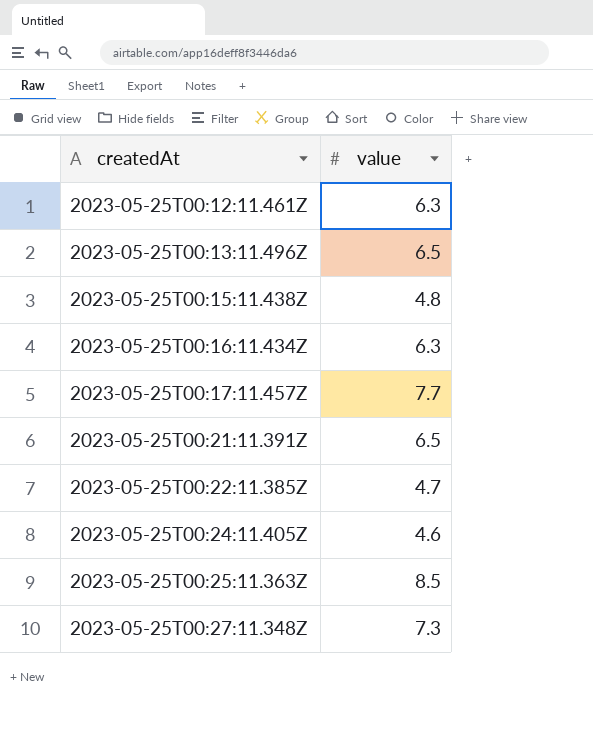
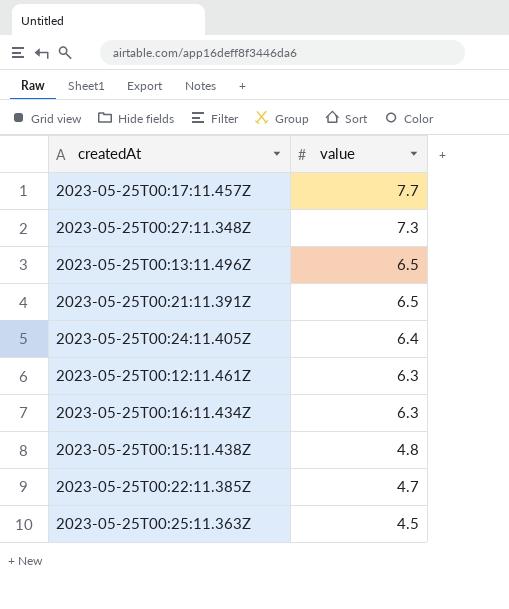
row order: createdAt ascending -> value descending
2023-05-25T00:24:11.405Z | value: 4.6 -> 6.4
2023-05-25T00:25:11.363Z | value: 8.5 -> 4.5

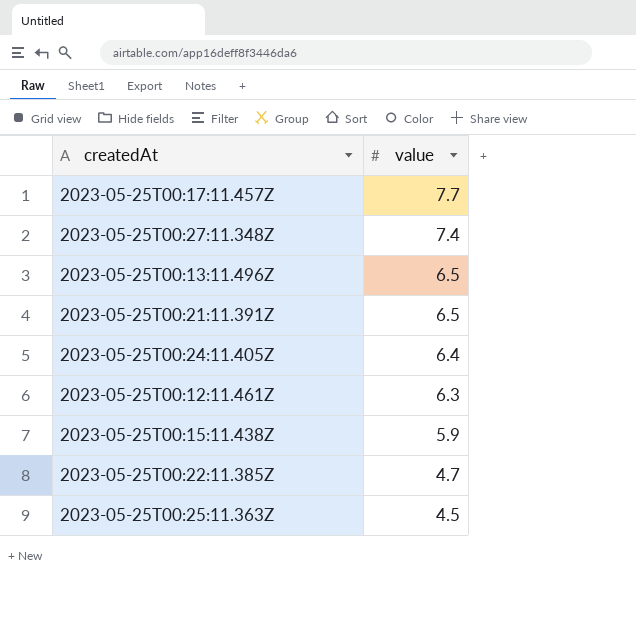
row 2023-05-25T00:16:11.434Z: 6.3 -> none
2023-05-25T00:27:11.348Z | value: 7.3 -> 7.4
2023-05-25T00:15:11.438Z | value: 4.8 -> 5.9

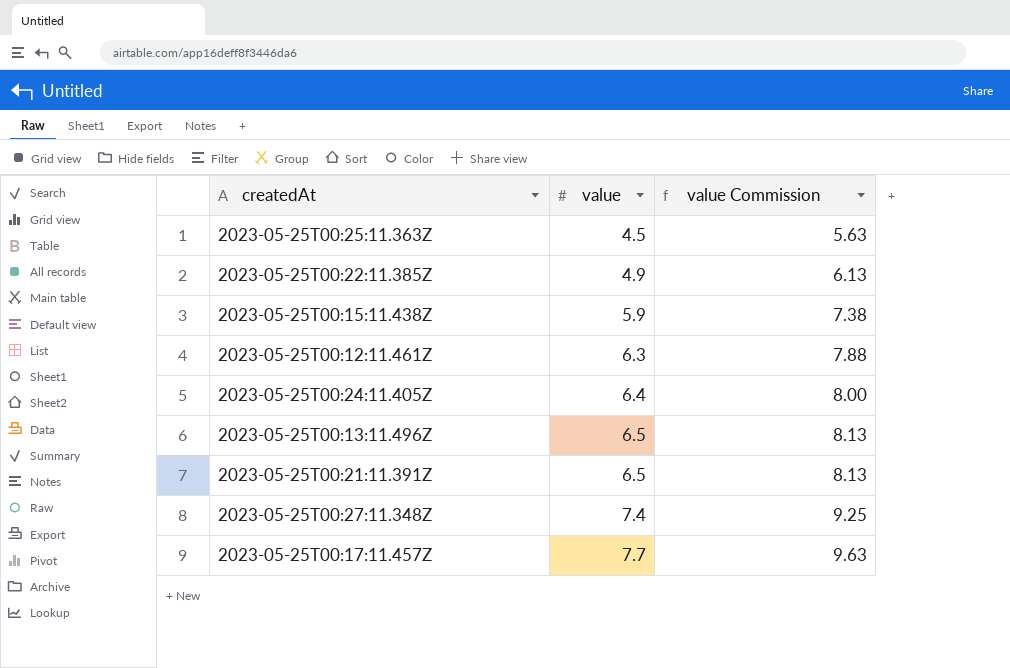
row order: value descending -> value ascending
column value Commission | formula: none -> [value] * 1.25
2023-05-25T00:22:11.385Z | value: 4.7 -> 4.9

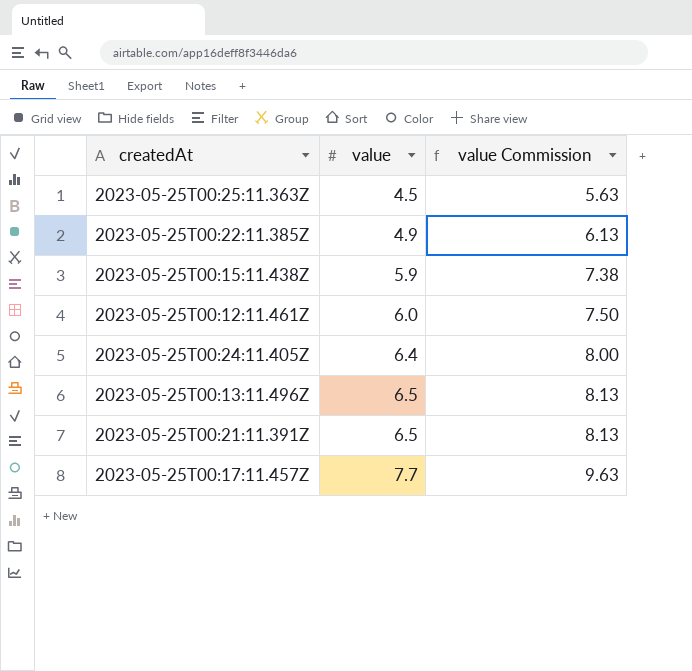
row 2023-05-25T00:27:11.348Z: 7.4 | 9.25 -> none
2023-05-25T00:12:11.461Z | value: 6.3 -> 6.0
2023-05-25T00:12:11.461Z | value Commission: 7.88 -> 7.50

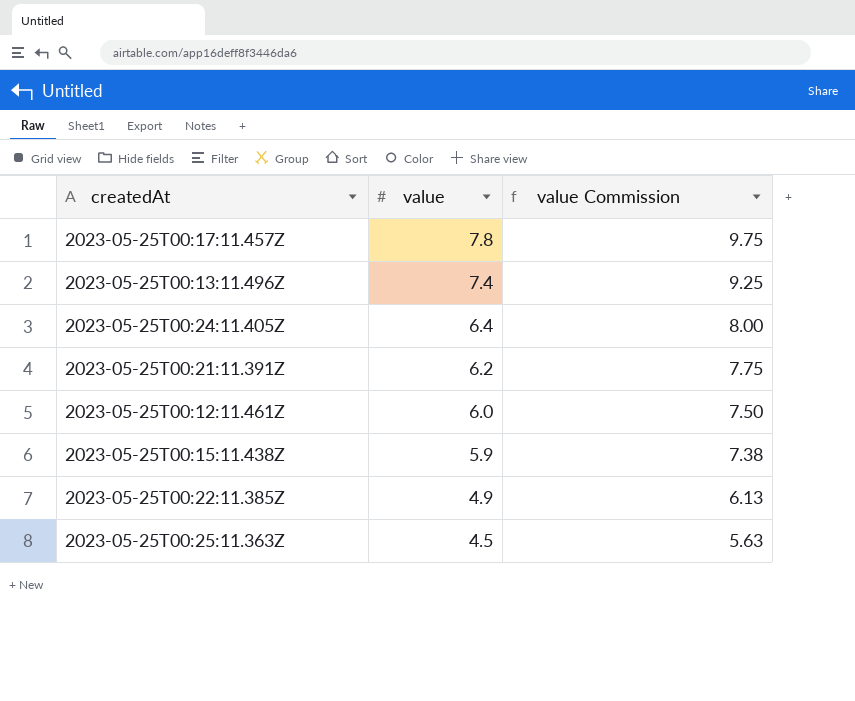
row order: value ascending -> value descending
2023-05-25T00:17:11.457Z | value: 7.7 -> 7.8
2023-05-25T00:17:11.457Z | value Commission: 9.63 -> 9.75
2023-05-25T00:13:11.496Z | value: 6.5 -> 7.4
2023-05-25T00:13:11.496Z | value Commission: 8.13 -> 9.25
2023-05-25T00:21:11.391Z | value: 6.5 -> 6.2
2023-05-25T00:21:11.391Z | value Commission: 8.13 -> 7.75

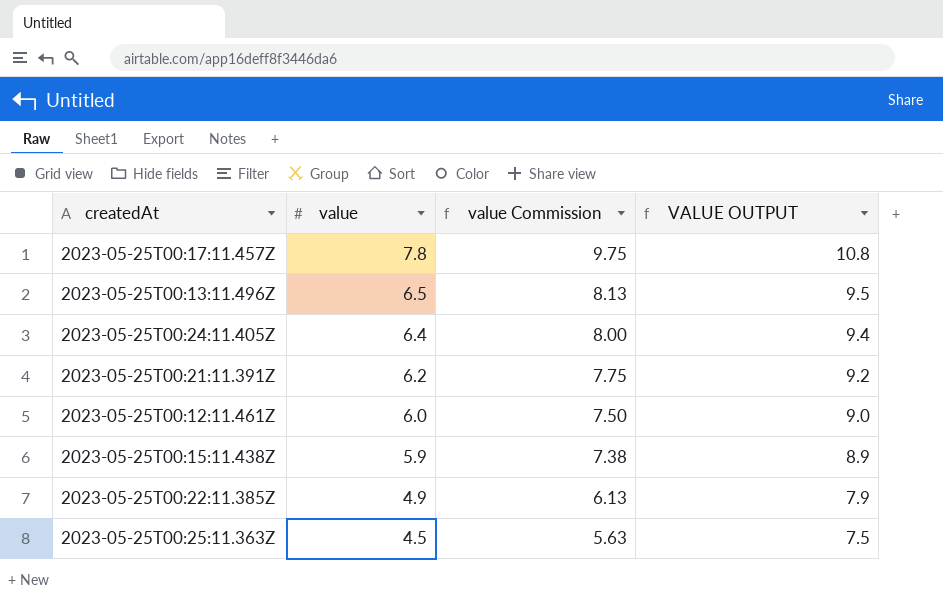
column VALUE OUTPUT | formula: none -> [value] + 3
2023-05-25T00:13:11.496Z | value: 7.4 -> 6.5
2023-05-25T00:13:11.496Z | value Commission: 9.25 -> 8.13

